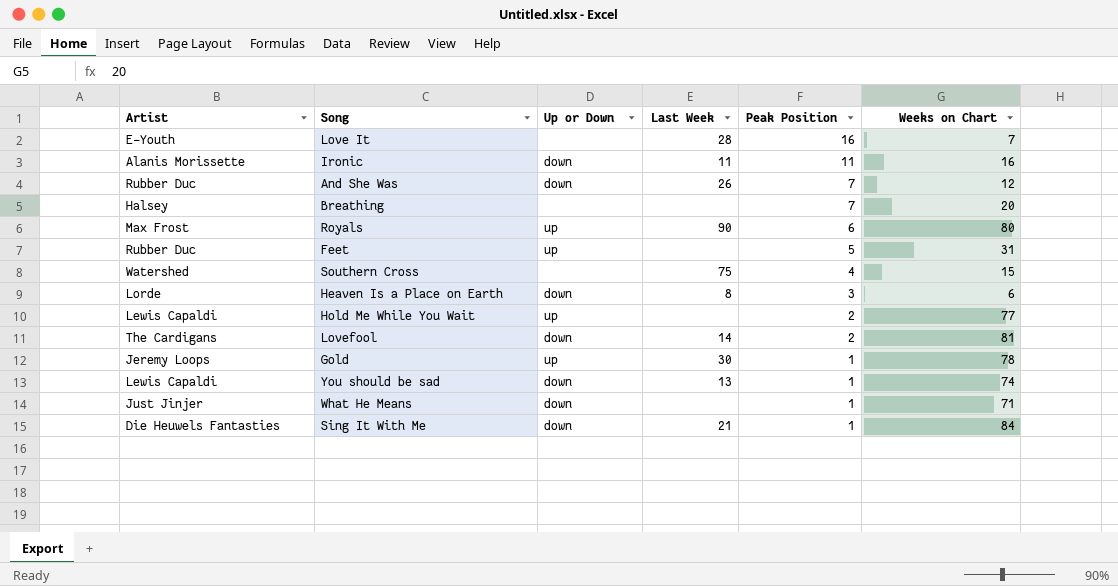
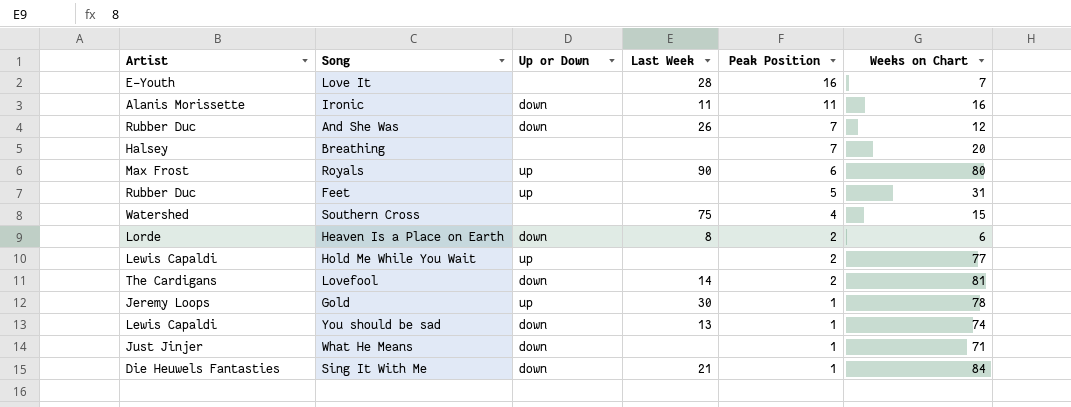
Heaven Is a Place on Earth | Peak Position: 3 -> 2

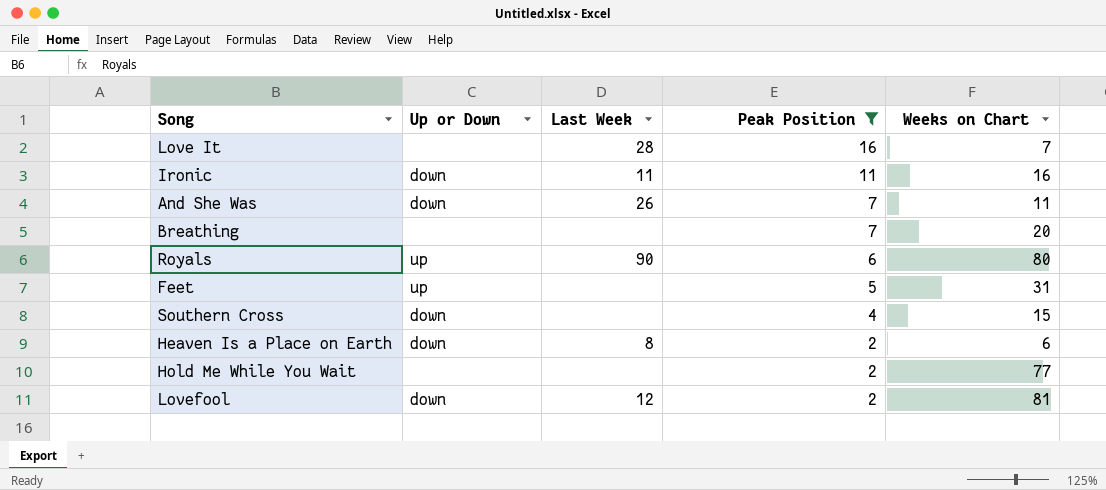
filter: none -> Peak Position != 1
column Artist | position: 1 -> none
And She Was | Weeks on Chart: 12 -> 11
Southern Cross | Up or Down: none -> down
Southern Cross | Last Week: 75 -> none
Hold Me While You Wait | Up or Down: up -> none
Lovefool | Last Week: 14 -> 12

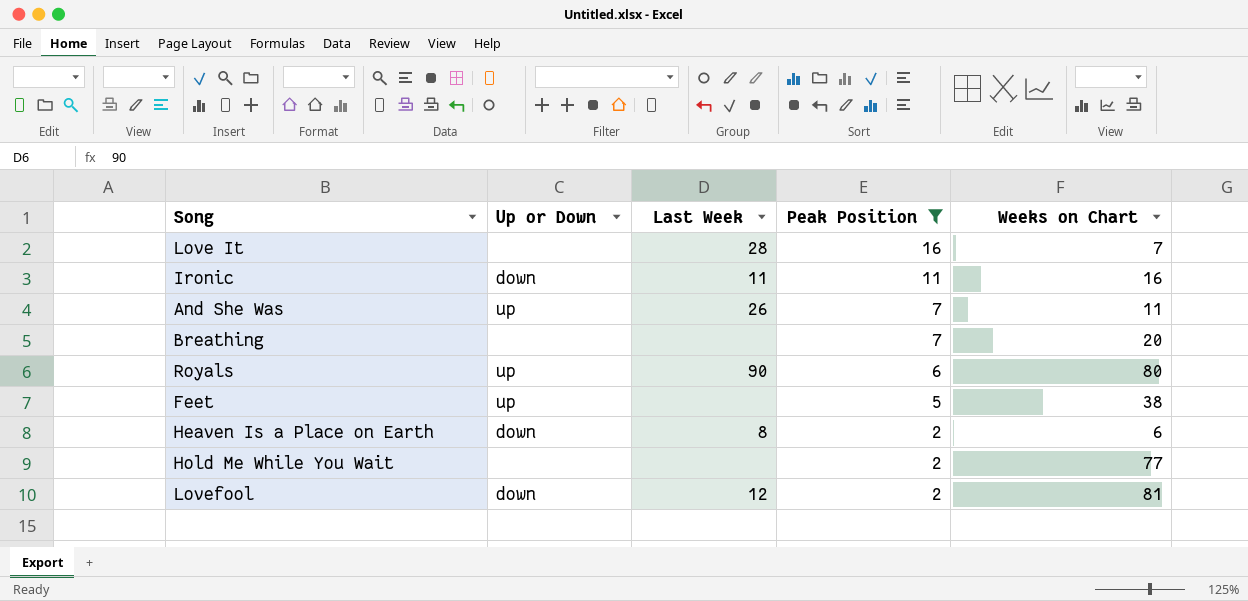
row Southern Cross: down | none | 4 | 15 -> none
And She Was | Up or Down: down -> up
Feet | Weeks on Chart: 31 -> 38

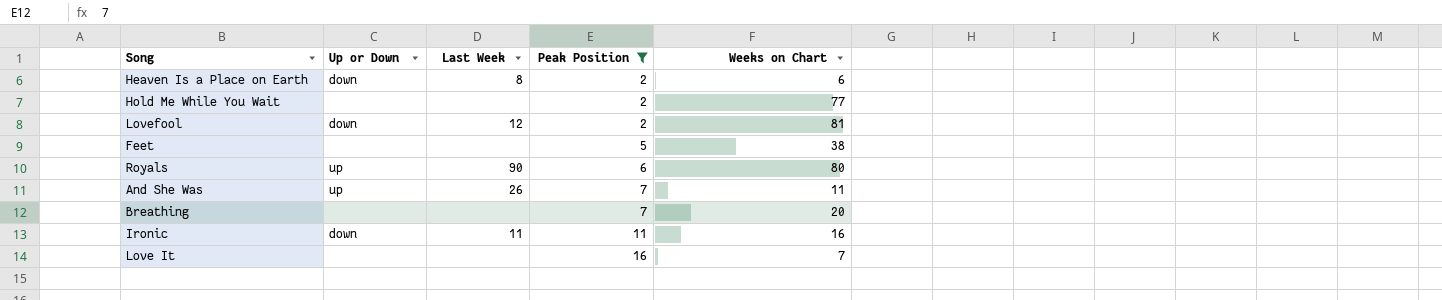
row order: Peak Position descending -> Peak Position ascending
Feet | Up or Down: up -> none
Love It | Last Week: 28 -> none

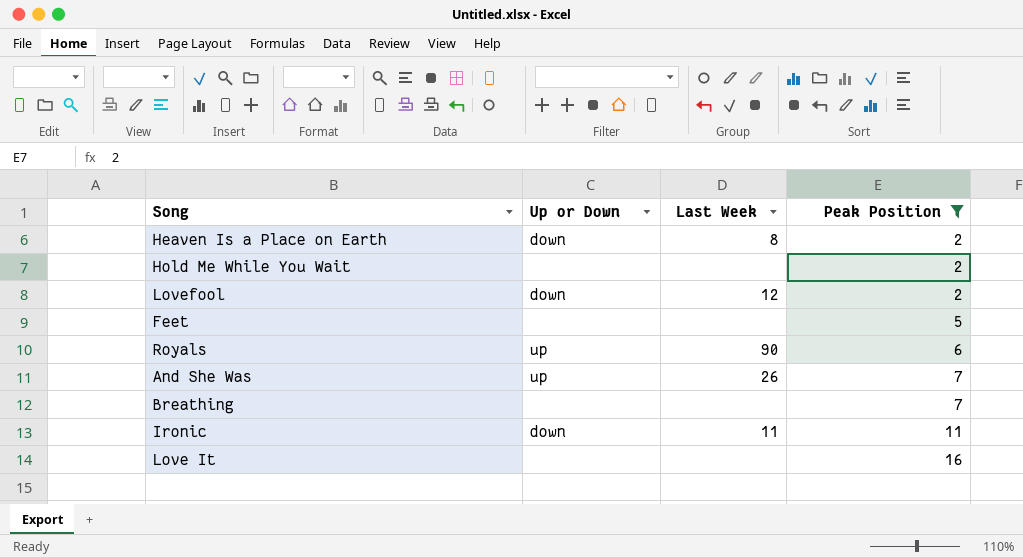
column Weeks on Chart | position: 5 -> none

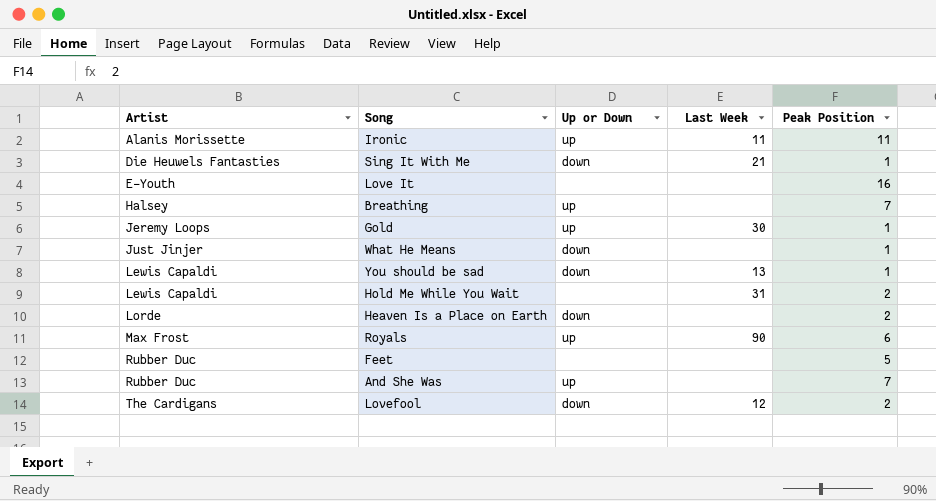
filter: Peak Position != 1 -> none
row order: Peak Position ascending -> Artist ascending
column Artist | position: none -> 1
Ironic | Up or Down: down -> up
Breathing | Up or Down: none -> up
Hold Me While You Wait | Last Week: none -> 31
Heaven Is a Place on Earth | Last Week: 8 -> none
And She Was | Last Week: 26 -> none

